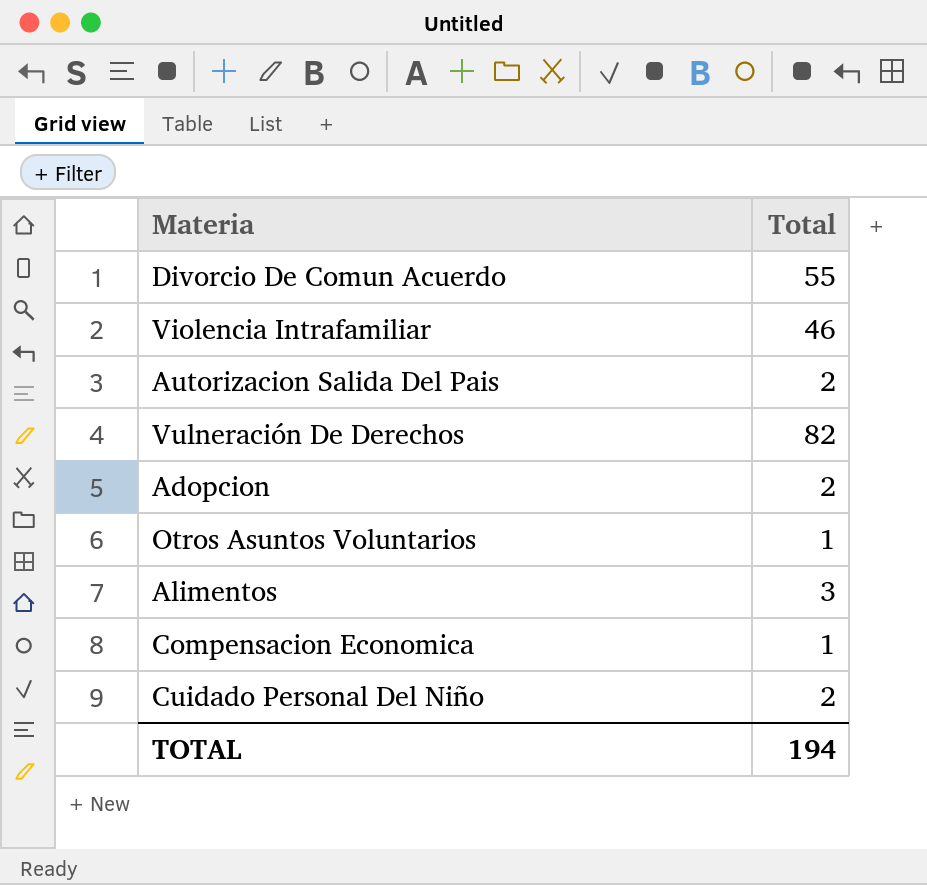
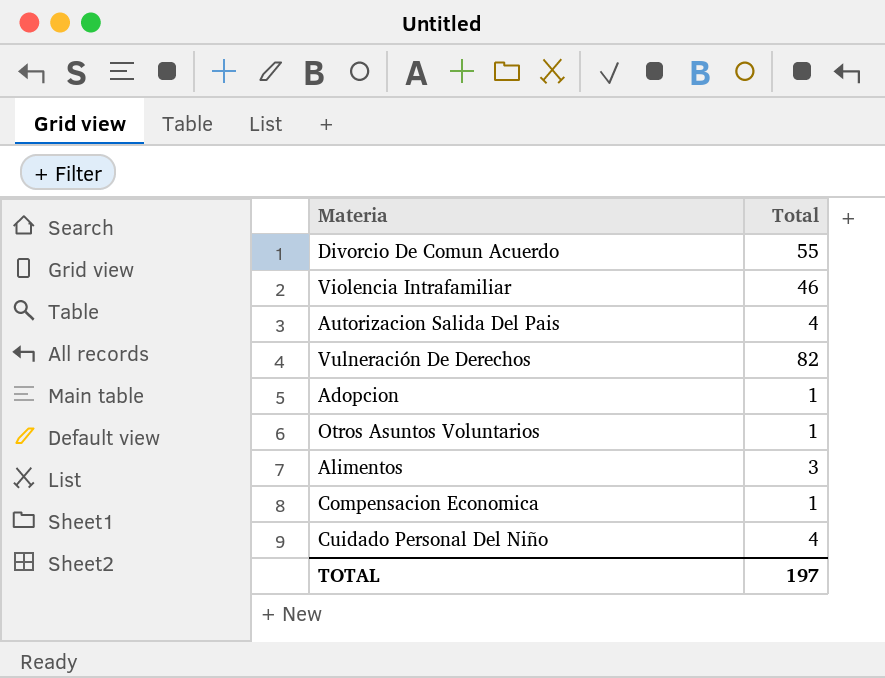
Autorizacion Salida Del Pais | Total: 2 -> 4
Adopcion | Total: 2 -> 1
Cuidado Personal Del Niño | Total: 2 -> 4
TOTAL | Total: 194 -> 197

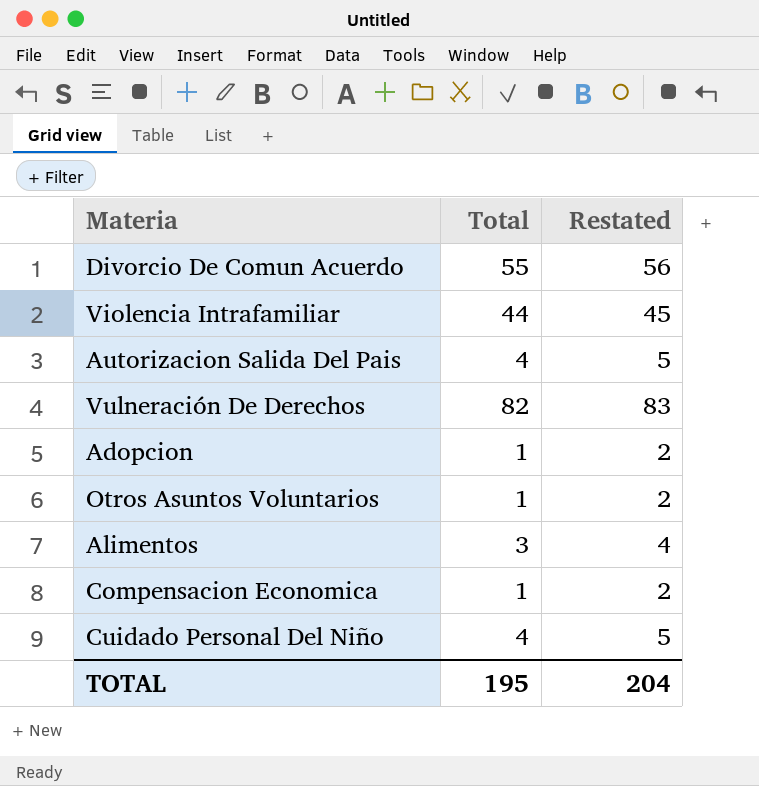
column Restated | formula: none -> [Total] + 1
Violencia Intrafamiliar | Total: 46 -> 44
TOTAL | Total: 197 -> 195

